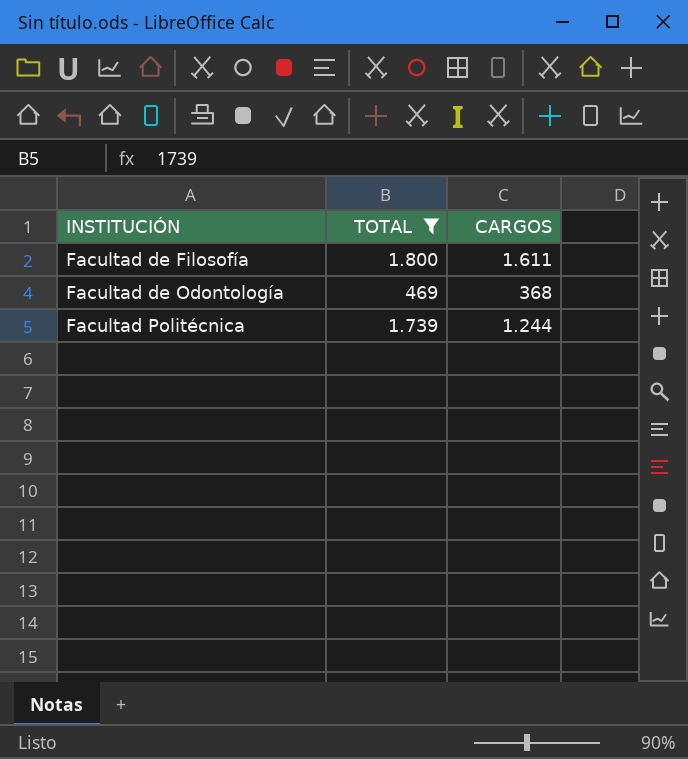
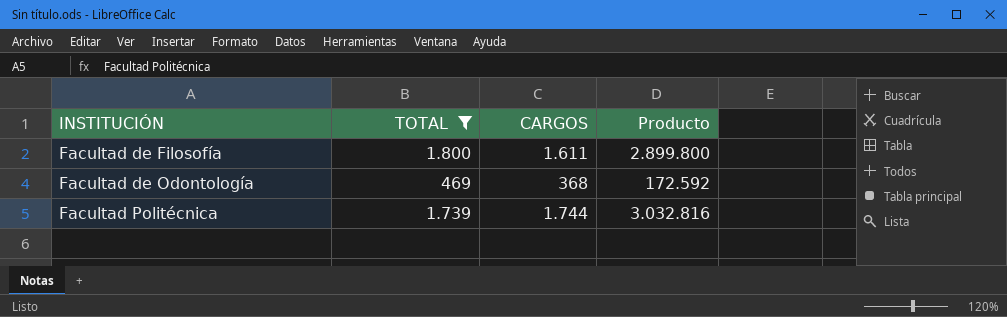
column Producto | formula: none -> [TOTAL] * [CARGOS]
Facultad Politécnica | CARGOS: 1.244 -> 1.744

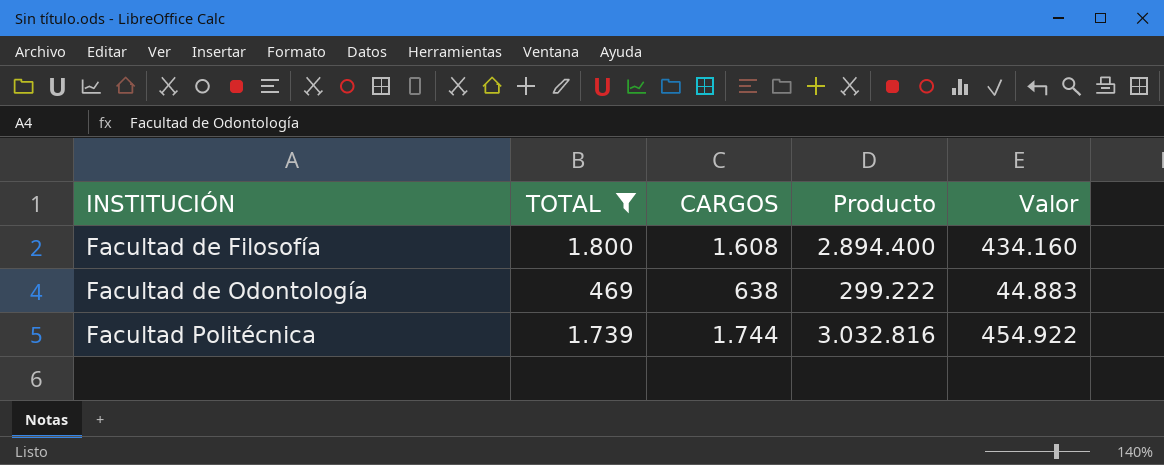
column Valor | formula: none -> [Producto] * 0,15
Facultad de Filosofía | CARGOS: 1.611 -> 1.608
Facultad de Filosofía | Producto: 2.899.800 -> 2.894.400
Facultad de Odontología | CARGOS: 368 -> 638
Facultad de Odontología | Producto: 172.592 -> 299.222

